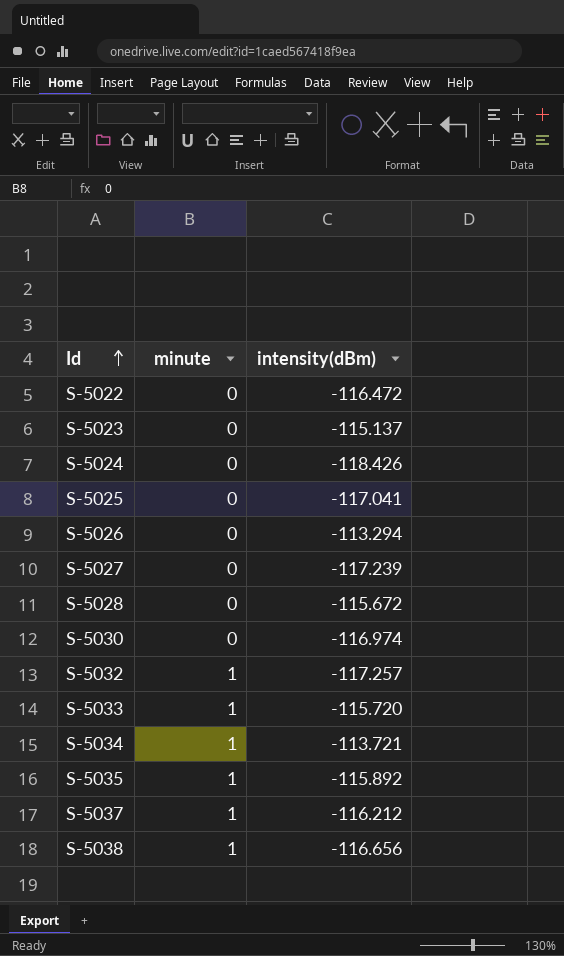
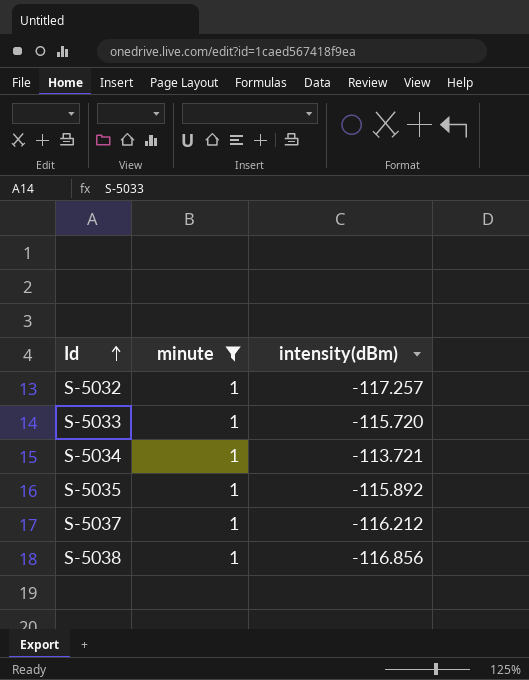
filter: none -> minute = 1
S-5038 | intensity(dBm): -116.656 -> -116.856

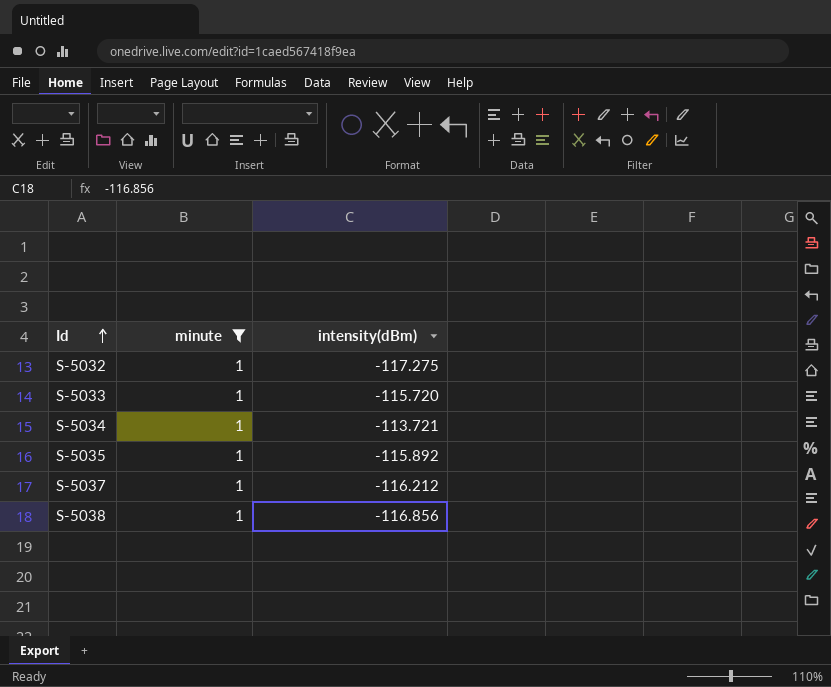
S-5032 | intensity(dBm): -117.257 -> -117.275

